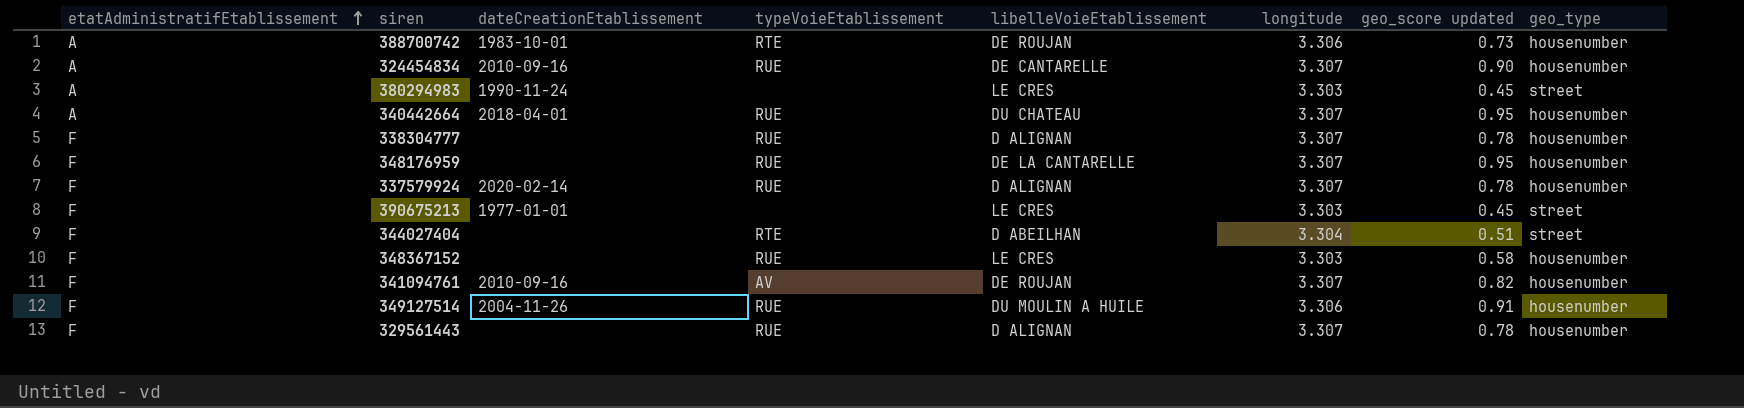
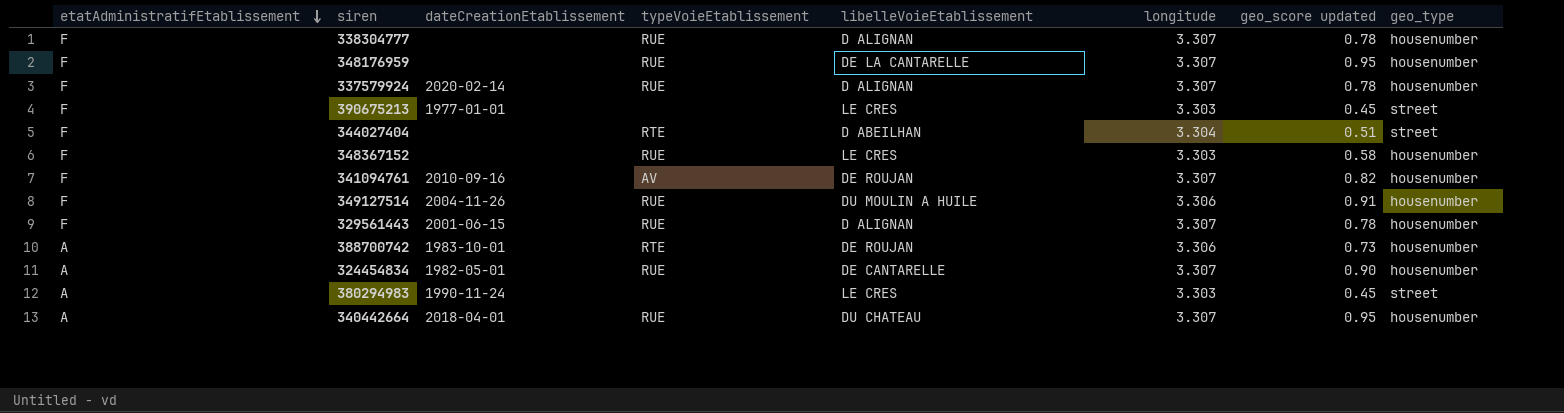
row order: etatAdministratifEtablissement ascending -> etatAdministratifEtablissement descending
329561443 | dateCreationEtablissement: none -> 2001-06-15
324454834 | dateCreationEtablissement: 2010-09-16 -> 1982-05-01

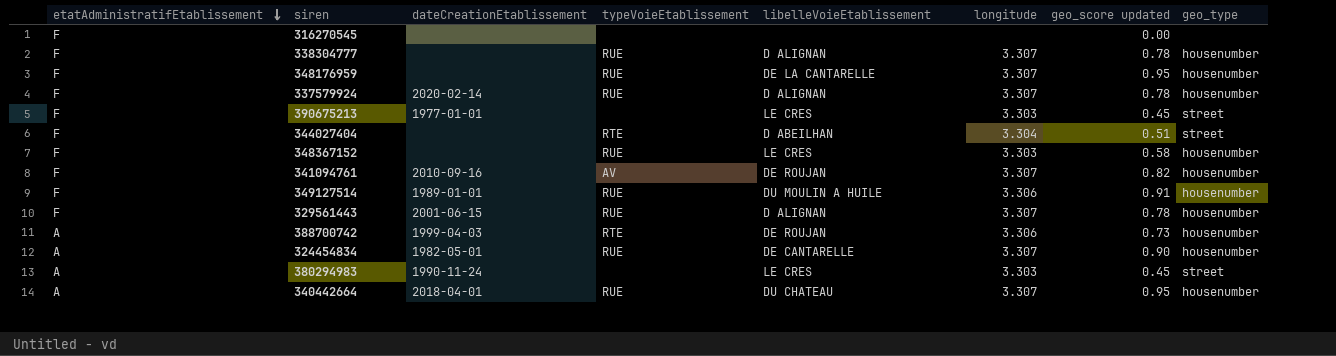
row 316270545: none -> F | none | none | none | none | 0.00 | none
349127514 | dateCreationEtablissement: 2004-11-26 -> 1989-01-01
388700742 | dateCreationEtablissement: 1983-10-01 -> 1999-04-03

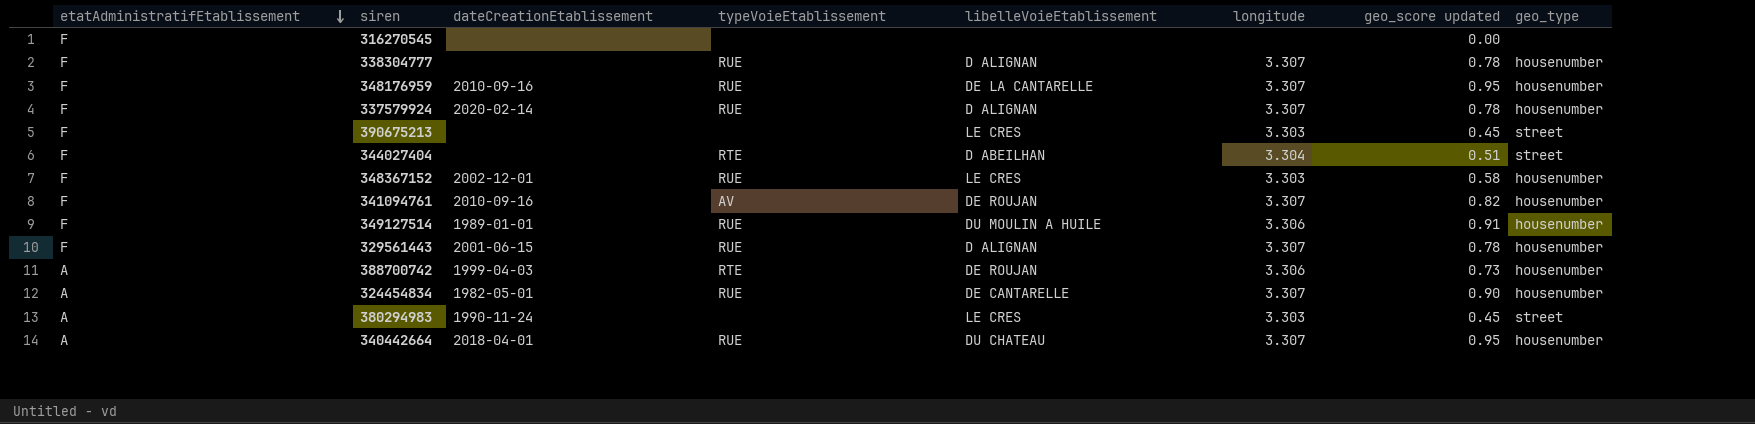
348176959 | dateCreationEtablissement: none -> 2010-09-16
390675213 | dateCreationEtablissement: 1977-01-01 -> none
348367152 | dateCreationEtablissement: none -> 2002-12-01

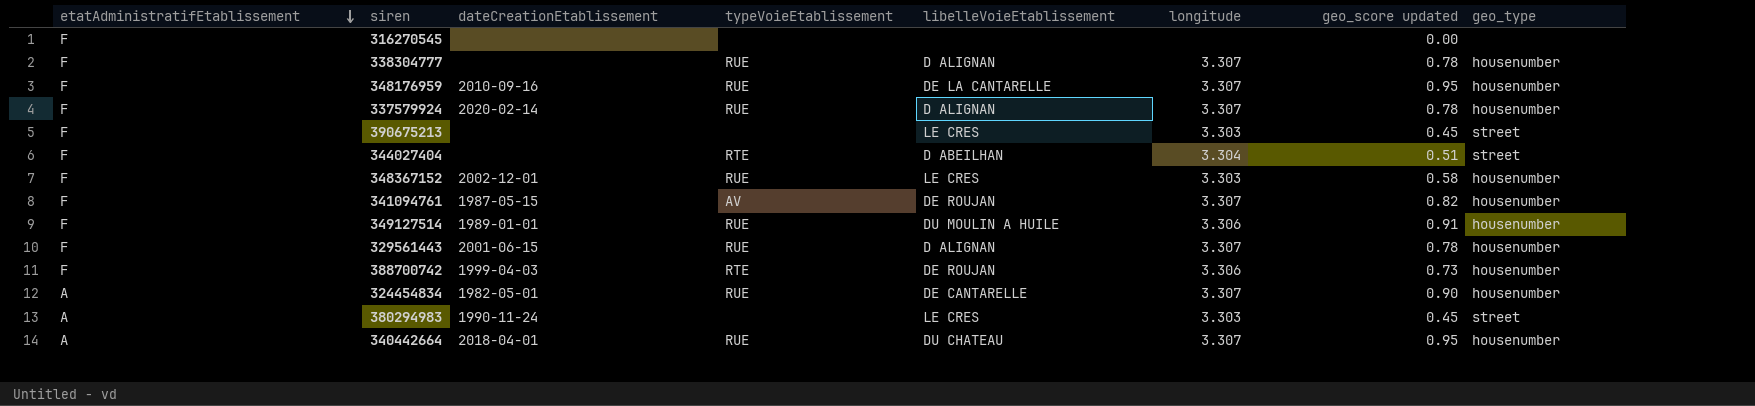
341094761 | dateCreationEtablissement: 2010-09-16 -> 1987-05-15
388700742 | etatAdministratifEtablissement: A -> F

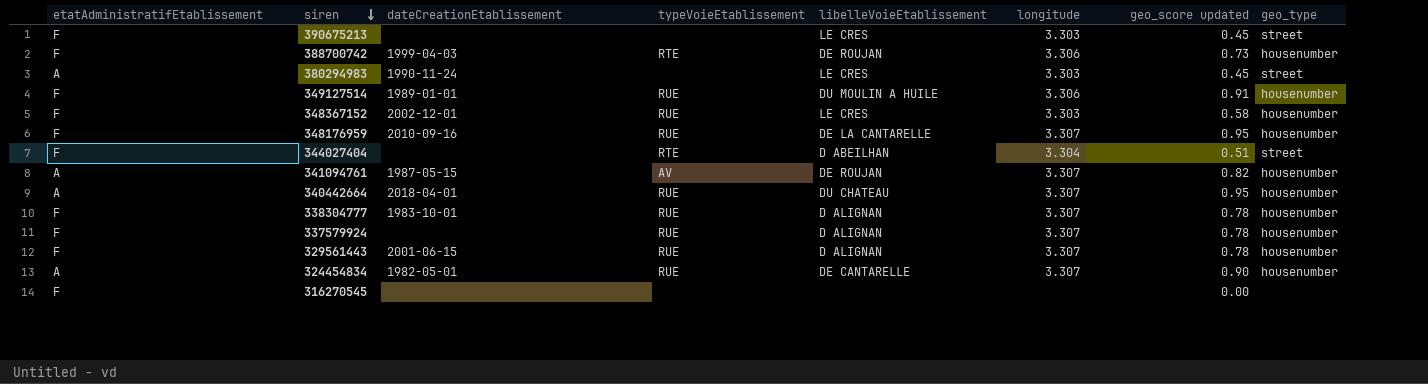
row order: etatAdministratifEtablissement descending -> siren descending
341094761 | etatAdministratifEtablissement: F -> A
338304777 | dateCreationEtablissement: none -> 1983-10-01
337579924 | dateCreationEtablissement: 2020-02-14 -> none

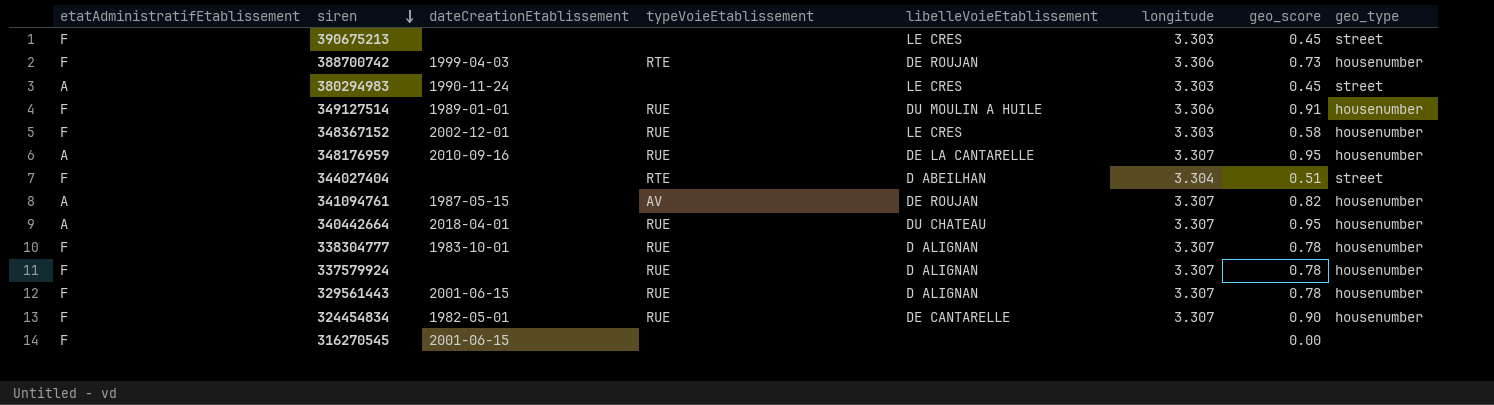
column name: geo_score updated -> geo_score
348176959 | etatAdministratifEtablissement: F -> A
324454834 | etatAdministratifEtablissement: A -> F
316270545 | dateCreationEtablissement: none -> 2001-06-15

